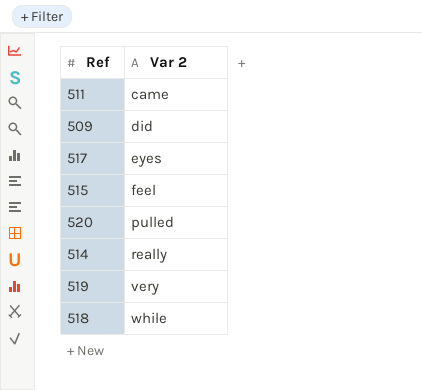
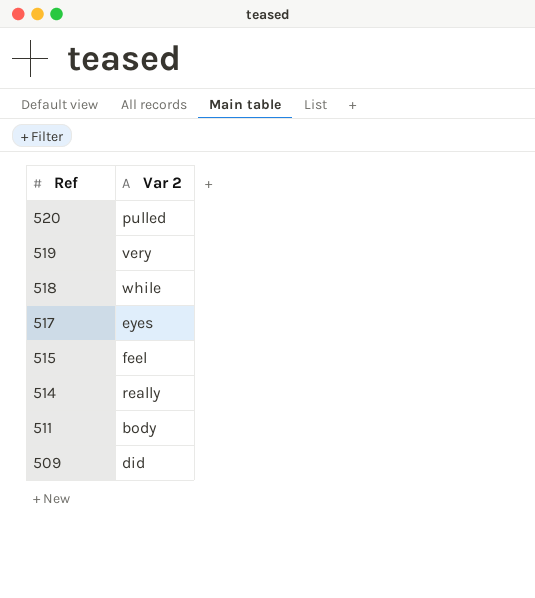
row order: Var 2 ascending -> Ref descending
511 | Var 2: came -> body

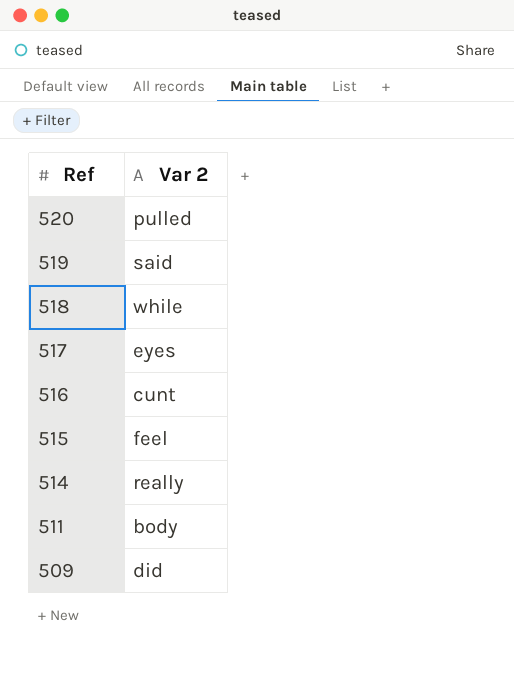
519 | Var 2: very -> said
row 516: none -> cunt

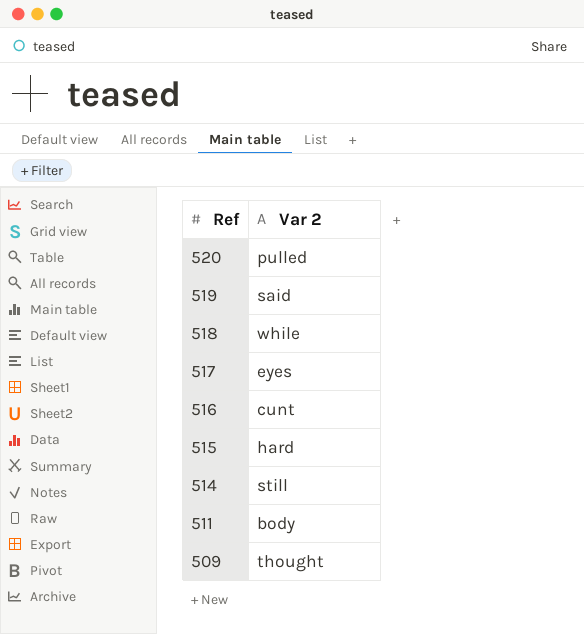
515 | Var 2: feel -> hard
514 | Var 2: really -> still
509 | Var 2: did -> thought

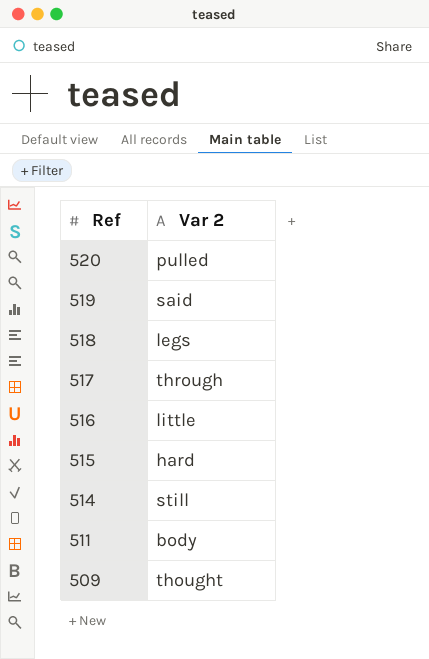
518 | Var 2: while -> legs
517 | Var 2: eyes -> through
516 | Var 2: cunt -> little

